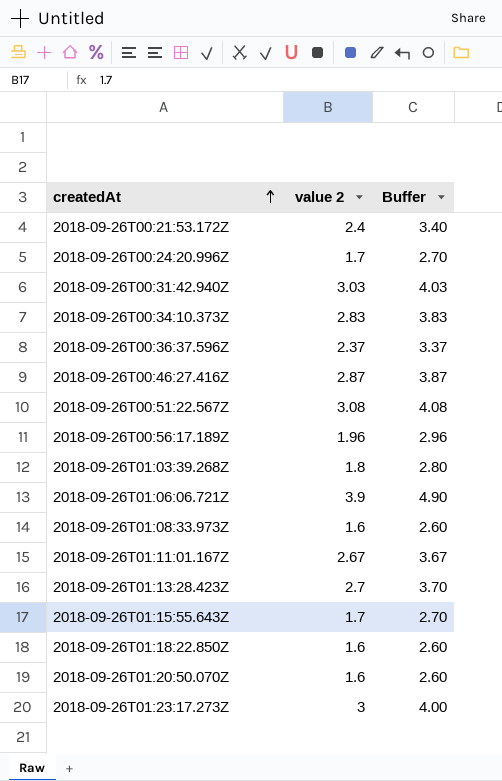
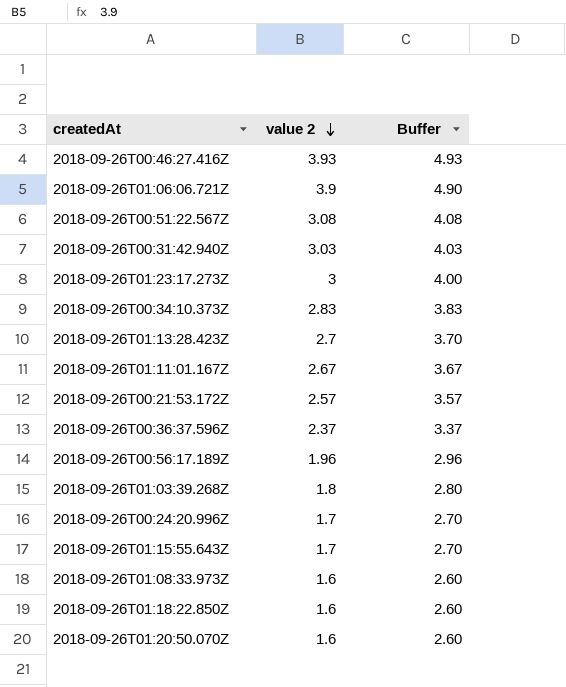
row order: createdAt ascending -> value 2 descending
2018-09-26T00:46:27.416Z | value 2: 2.87 -> 3.93
2018-09-26T00:46:27.416Z | Buffer: 3.87 -> 4.93
2018-09-26T00:21:53.172Z | value 2: 2.4 -> 2.57
2018-09-26T00:21:53.172Z | Buffer: 3.40 -> 3.57

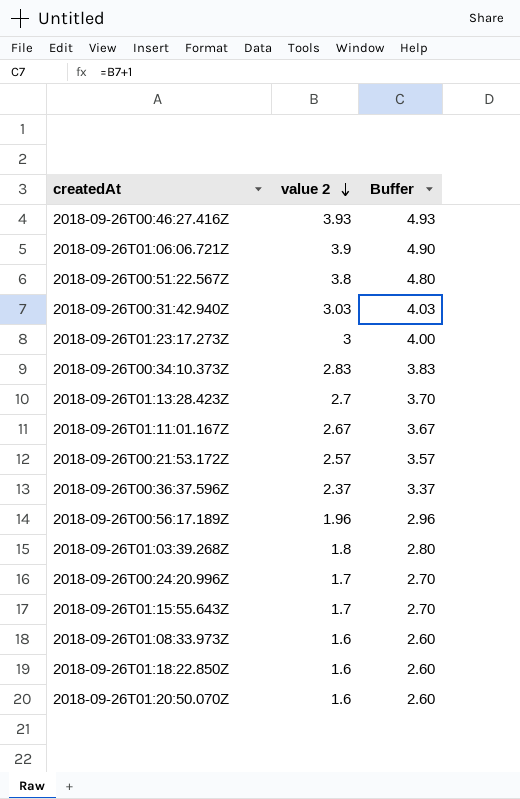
2018-09-26T00:51:22.567Z | value 2: 3.08 -> 3.8
2018-09-26T00:51:22.567Z | Buffer: 4.08 -> 4.80

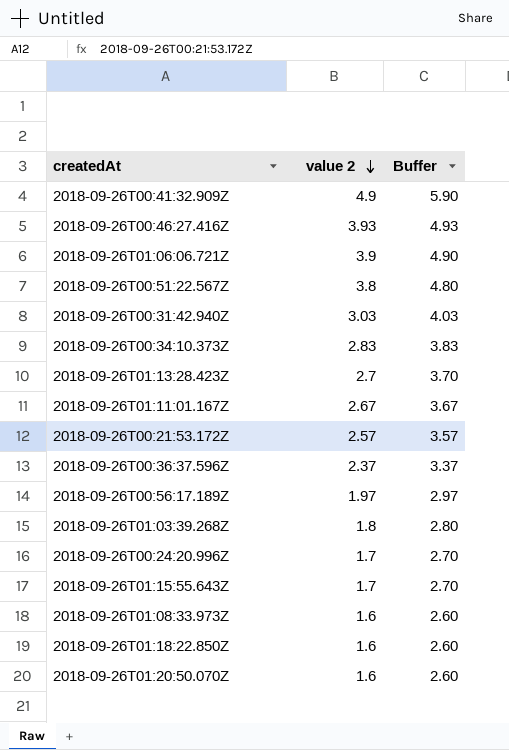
row 2018-09-26T01:23:17.273Z: 3 | 4.00 -> none
row 2018-09-26T00:41:32.909Z: none -> 4.9 | 5.90
2018-09-26T00:56:17.189Z | value 2: 1.96 -> 1.97
2018-09-26T00:56:17.189Z | Buffer: 2.96 -> 2.97

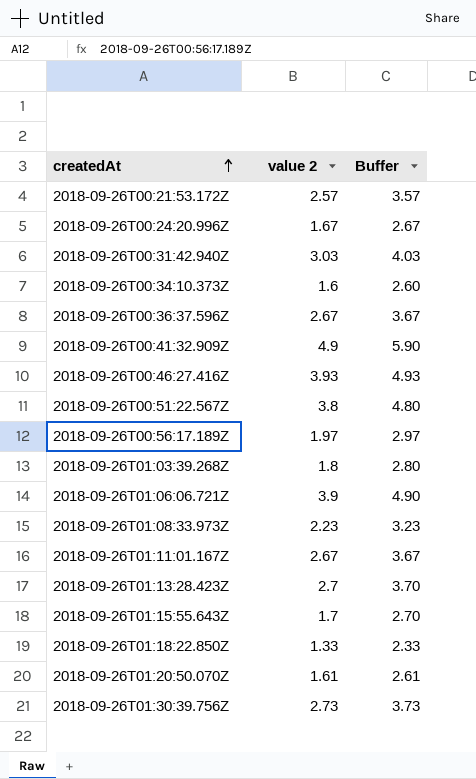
row order: value 2 descending -> createdAt ascending
2018-09-26T00:24:20.996Z | value 2: 1.7 -> 1.67
2018-09-26T00:24:20.996Z | Buffer: 2.70 -> 2.67
2018-09-26T00:34:10.373Z | value 2: 2.83 -> 1.6
2018-09-26T00:34:10.373Z | Buffer: 3.83 -> 2.60
2018-09-26T00:36:37.596Z | value 2: 2.37 -> 2.67
2018-09-26T00:36:37.596Z | Buffer: 3.37 -> 3.67
2018-09-26T01:08:33.973Z | value 2: 1.6 -> 2.23
2018-09-26T01:08:33.973Z | Buffer: 2.60 -> 3.23
2018-09-26T01:18:22.850Z | value 2: 1.6 -> 1.33
2018-09-26T01:18:22.850Z | Buffer: 2.60 -> 2.33
2018-09-26T01:20:50.070Z | value 2: 1.6 -> 1.61
2018-09-26T01:20:50.070Z | Buffer: 2.60 -> 2.61
row 2018-09-26T01:30:39.756Z: none -> 2.73 | 3.73

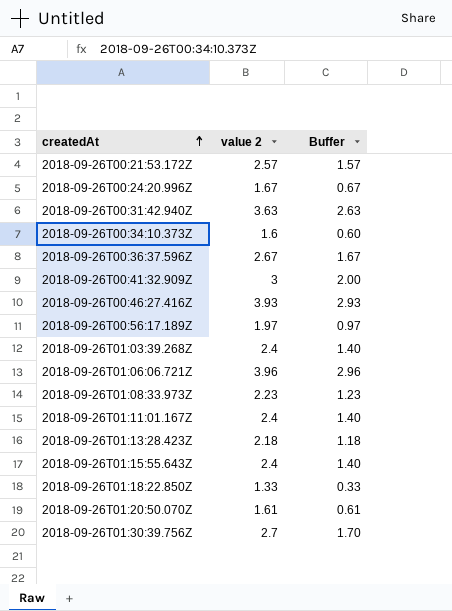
column Buffer | formula: [value 2] + 1 -> [value 2] - 1
row 2018-09-26T00:51:22.567Z: 3.8 | 4.80 -> none
2018-09-26T00:31:42.940Z | value 2: 3.03 -> 3.63
2018-09-26T00:41:32.909Z | value 2: 4.9 -> 3
2018-09-26T01:03:39.268Z | value 2: 1.8 -> 2.4
2018-09-26T01:06:06.721Z | value 2: 3.9 -> 3.96
2018-09-26T01:11:01.167Z | value 2: 2.67 -> 2.4
2018-09-26T01:13:28.423Z | value 2: 2.7 -> 2.18
2018-09-26T01:15:55.643Z | value 2: 1.7 -> 2.4
2018-09-26T01:30:39.756Z | value 2: 2.73 -> 2.7

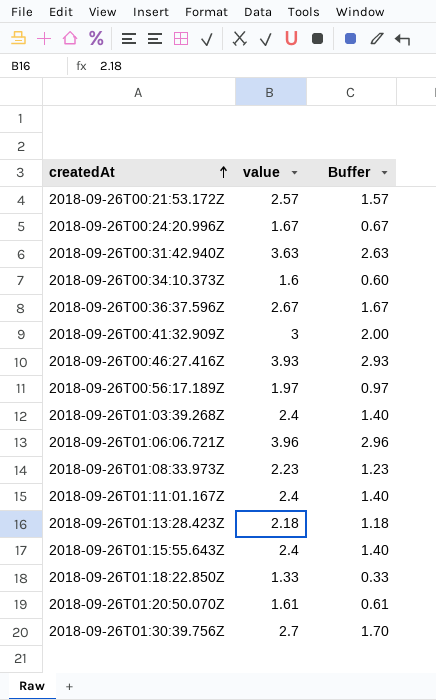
column name: value 2 -> value

